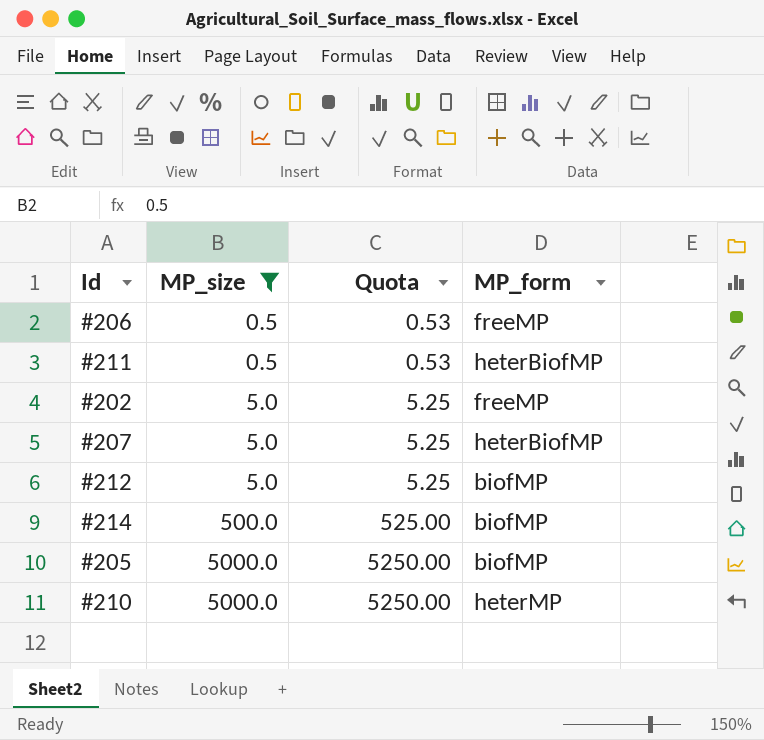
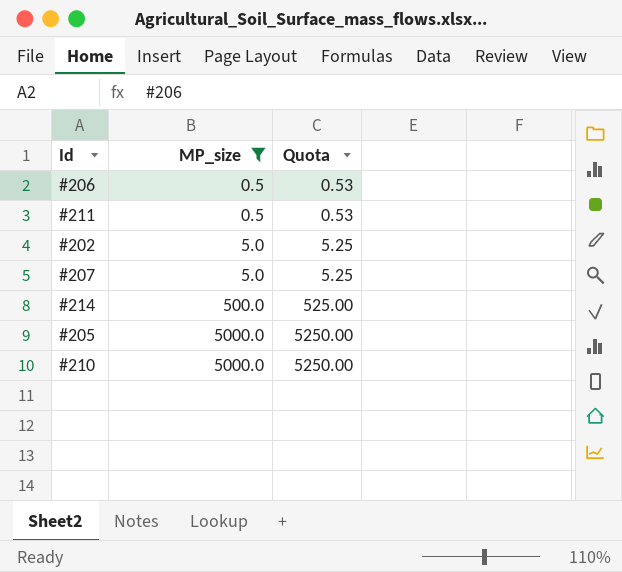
column MP_form | position: 4 -> none
row #212: 5.0 | 5.25 | biofMP -> none

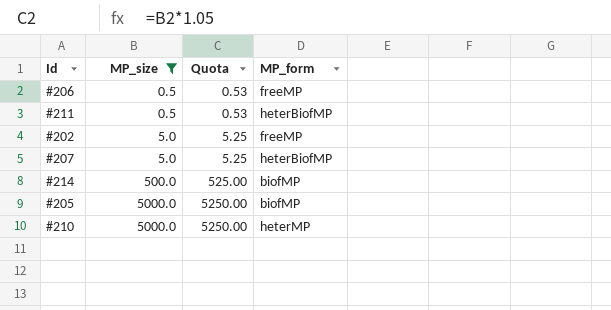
column MP_form | position: none -> 4

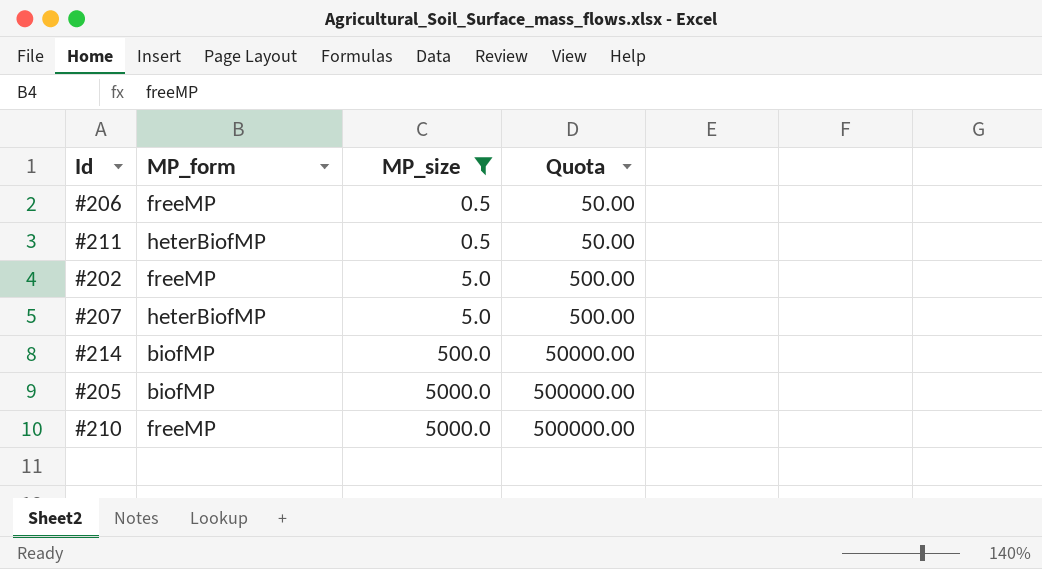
column MP_form | position: 4 -> 2
column Quota | formula: [MP_size] * 1.05 -> [MP_size] * 100
#210 | MP_form: heterMP -> freeMP

